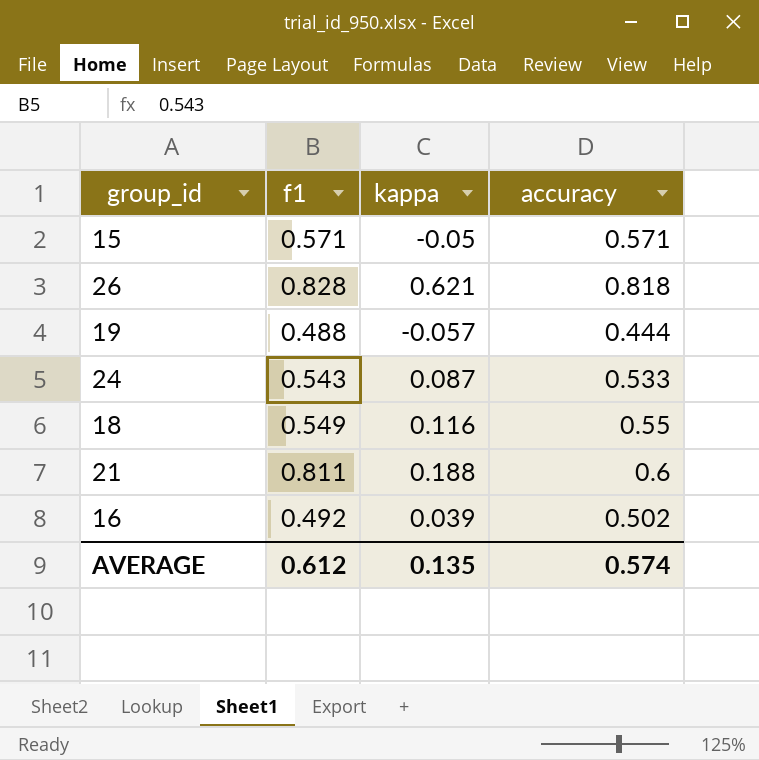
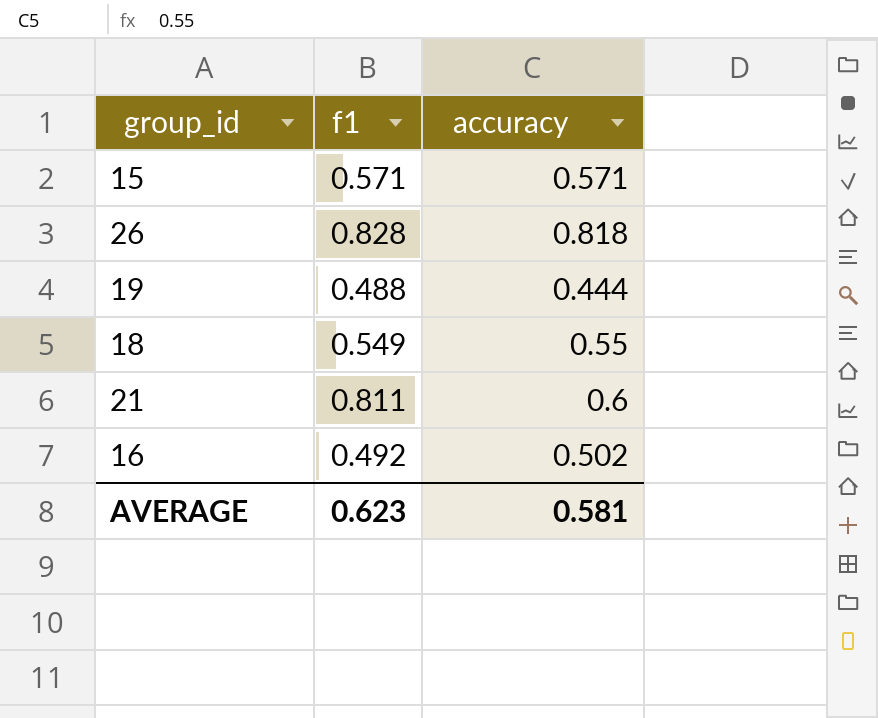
column kappa | position: 3 -> none
row 24: 0.543 | 0.087 | 0.533 -> none
AVERAGE | f1: 0.612 -> 0.623
AVERAGE | accuracy: 0.574 -> 0.581

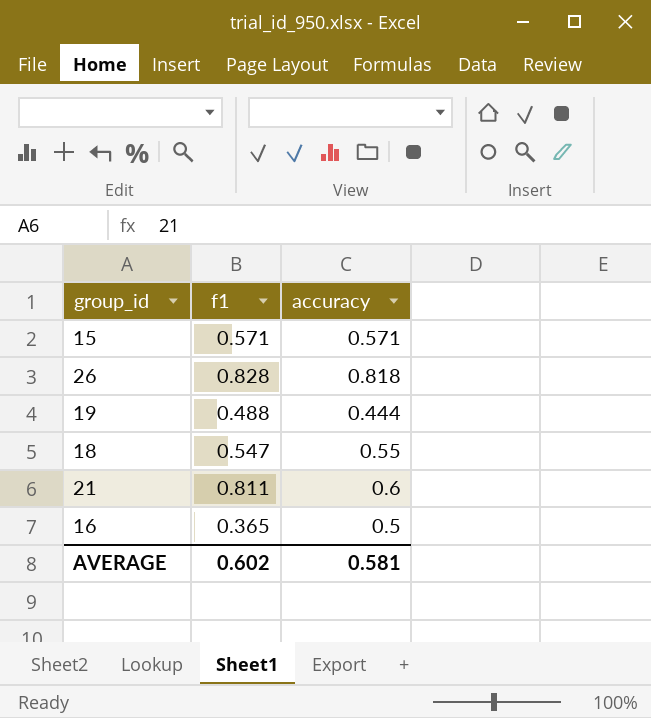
18 | f1: 0.549 -> 0.547
16 | f1: 0.492 -> 0.365
16 | accuracy: 0.502 -> 0.5
AVERAGE | f1: 0.623 -> 0.602

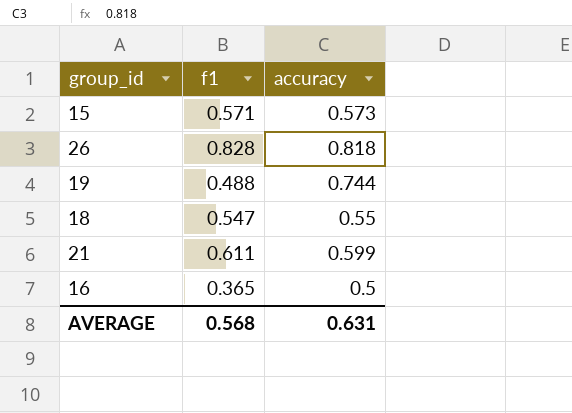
15 | accuracy: 0.571 -> 0.573
19 | accuracy: 0.444 -> 0.744
21 | f1: 0.811 -> 0.611
21 | accuracy: 0.6 -> 0.599
AVERAGE | f1: 0.602 -> 0.568
AVERAGE | accuracy: 0.581 -> 0.631

